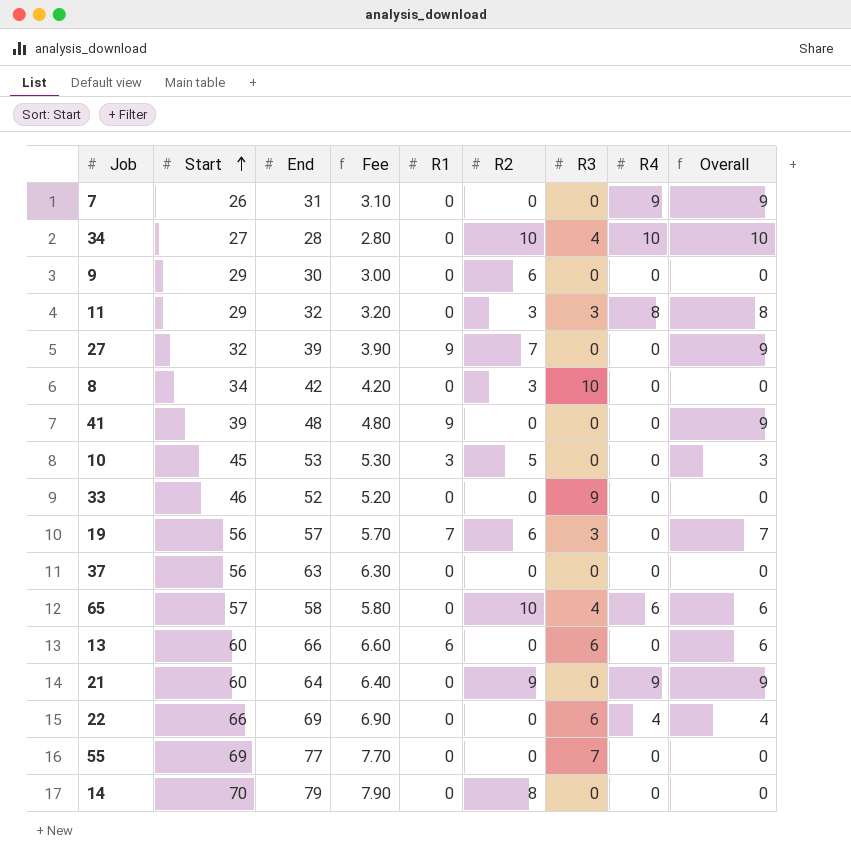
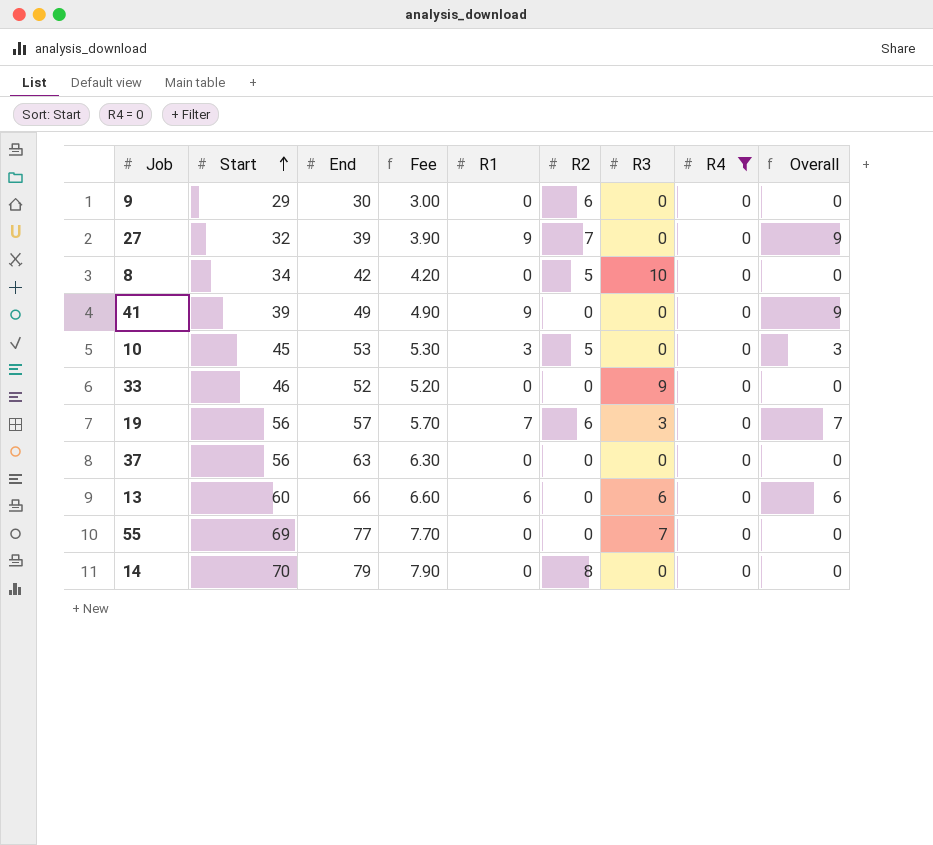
filter: none -> R4 = 0
8 | R2: 3 -> 5
41 | End: 48 -> 49
41 | Fee: 4.80 -> 4.90

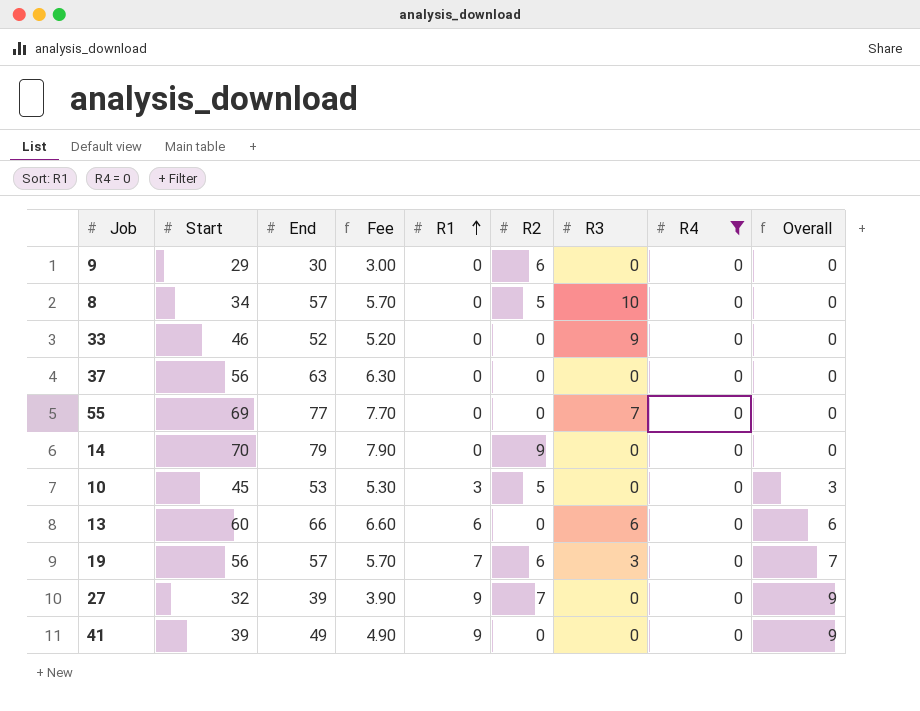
row order: Start ascending -> R1 ascending
8 | End: 42 -> 57
8 | Fee: 4.20 -> 5.70
14 | R2: 8 -> 9

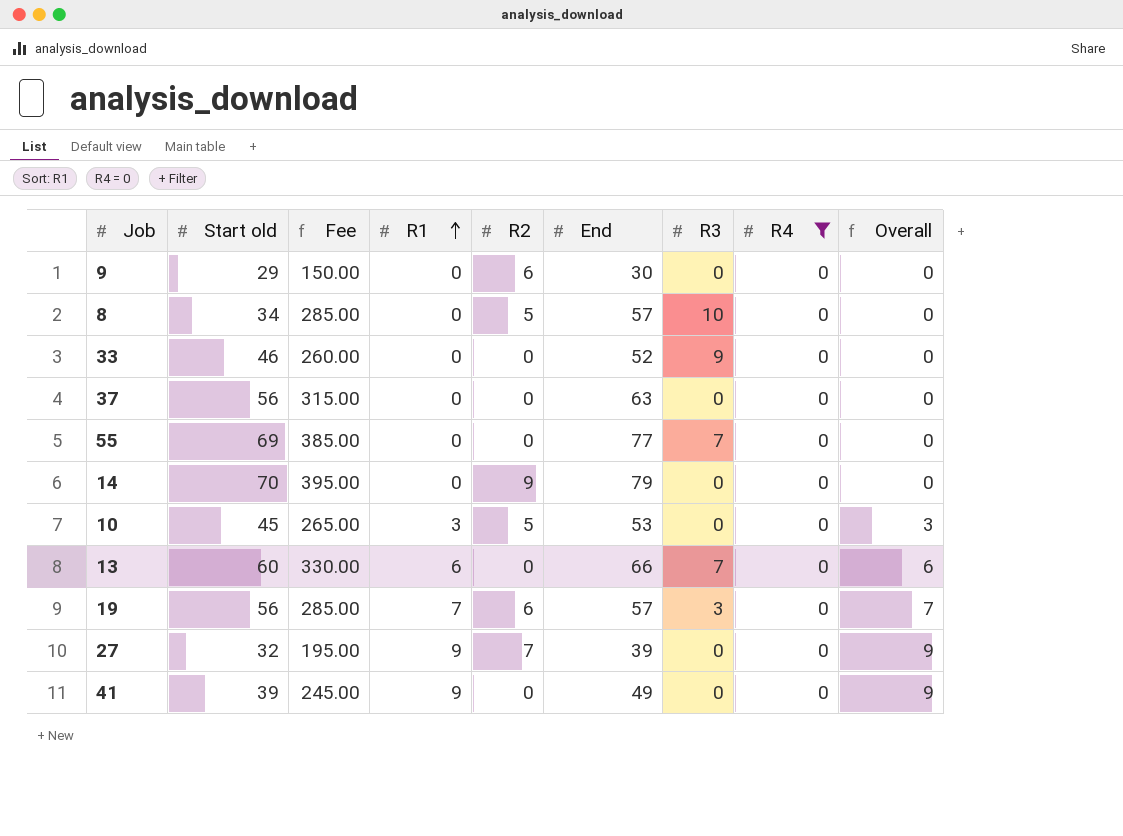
column name: Start -> Start old
column Fee | formula: [End] * 0.1 -> [End] * 5
column End | position: 3 -> 6
13 | R3: 6 -> 7

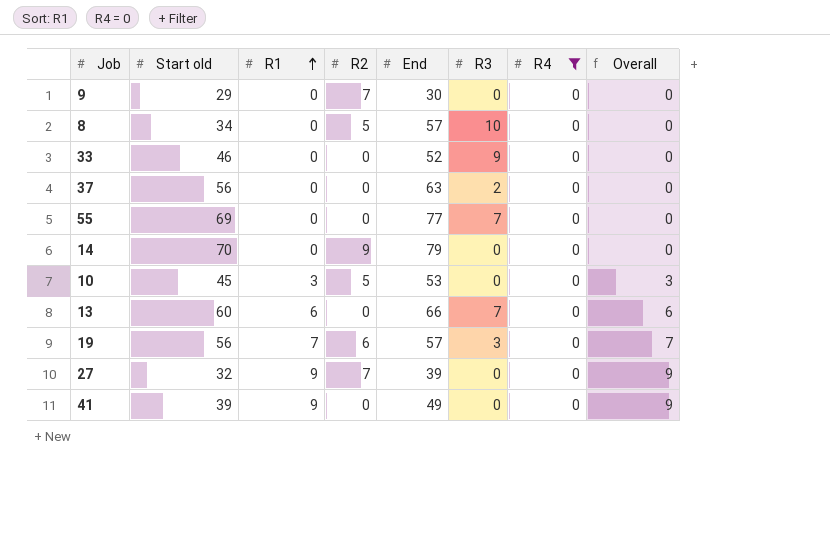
column Fee | formula: [End] * 5 -> none
9 | R2: 6 -> 7
37 | R3: 0 -> 2

